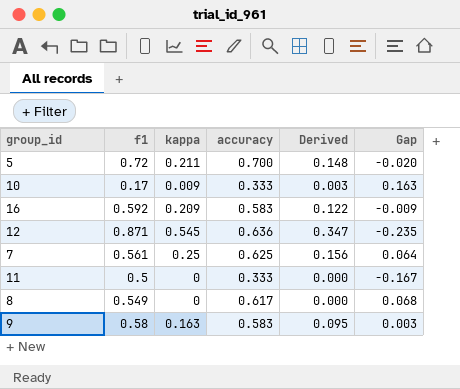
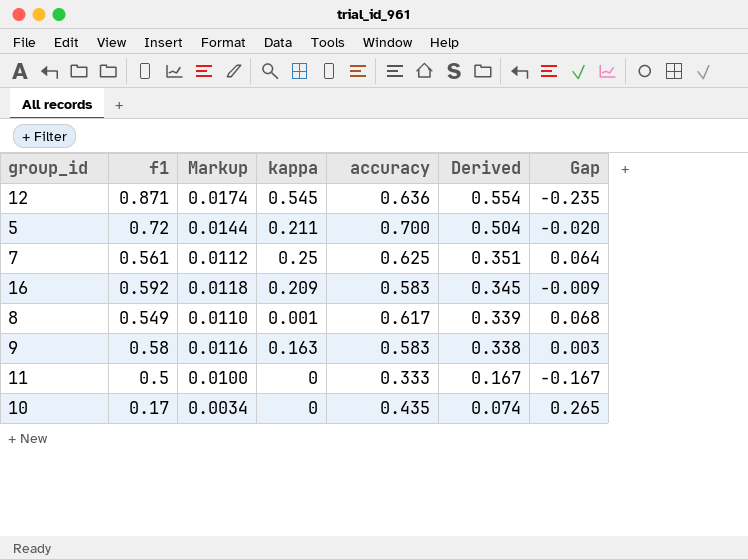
row order: none -> Derived descending
column Markup | formula: none -> [f1] * 0.02
column Derived | formula: [kappa] * [accuracy] -> [f1] * [accuracy]
8 | kappa: 0 -> 0.001
10 | kappa: 0.009 -> 0
10 | accuracy: 0.333 -> 0.435
10 | Gap: 0.163 -> 0.265

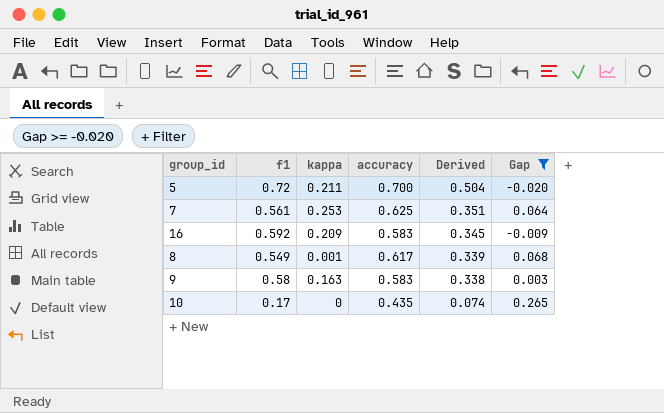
filter: none -> Gap >= -0.020
column Markup | formula: [f1] * 0.02 -> none
7 | kappa: 0.25 -> 0.253

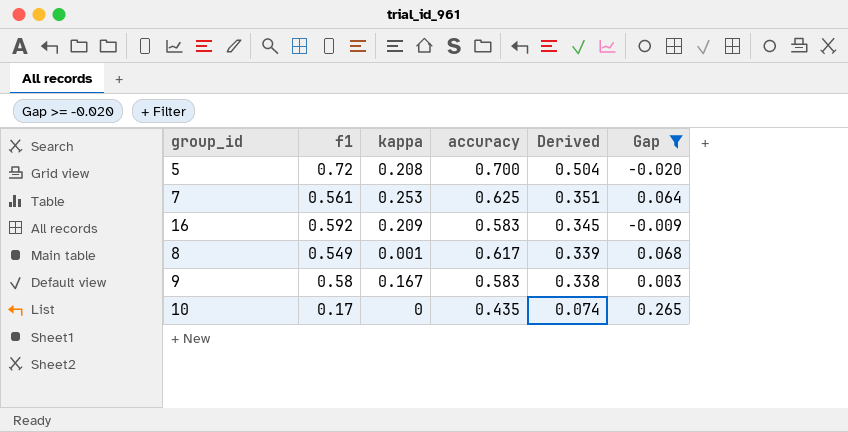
5 | kappa: 0.211 -> 0.208
9 | kappa: 0.163 -> 0.167

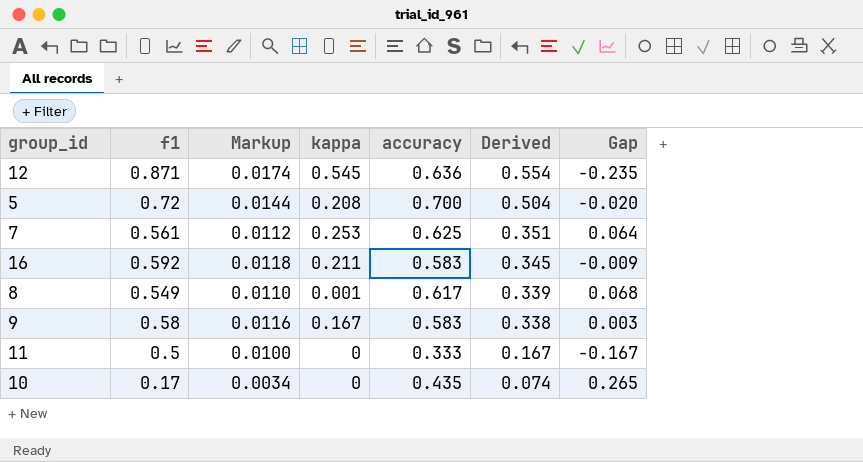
filter: Gap >= -0.020 -> none
column Markup | formula: none -> [f1] * 0.02
16 | kappa: 0.209 -> 0.211

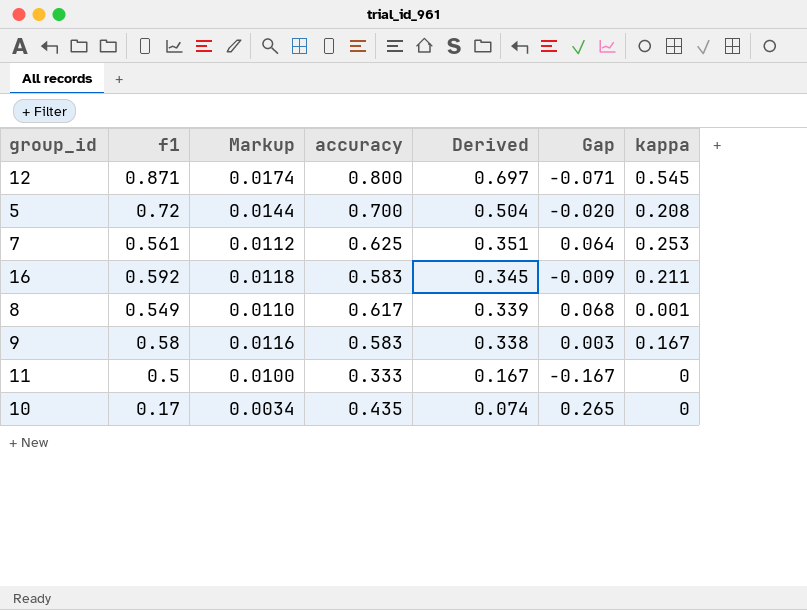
column kappa | position: 4 -> 7
12 | accuracy: 0.636 -> 0.800
12 | Derived: 0.554 -> 0.697
12 | Gap: -0.235 -> -0.071

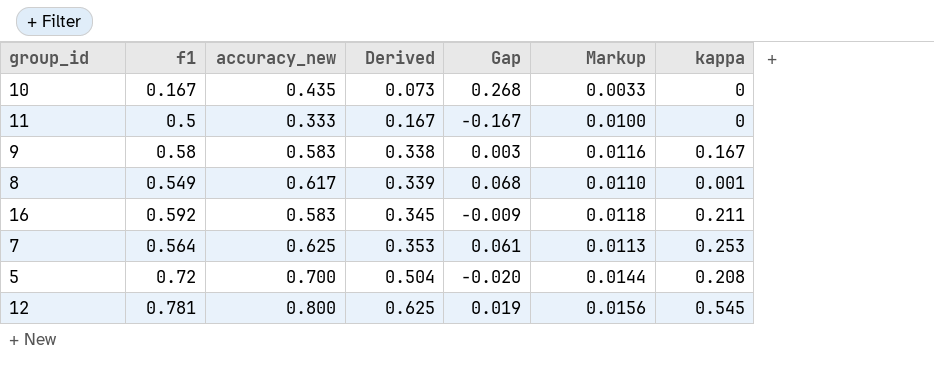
row order: Derived descending -> Derived ascending
column name: accuracy -> accuracy_new
column Markup | position: 3 -> 6
10 | f1: 0.17 -> 0.167
10 | Derived: 0.074 -> 0.073
10 | Gap: 0.265 -> 0.268
10 | Markup: 0.0034 -> 0.0033
7 | f1: 0.561 -> 0.564
7 | Derived: 0.351 -> 0.353
7 | Gap: 0.064 -> 0.061
7 | Markup: 0.0112 -> 0.0113
12 | f1: 0.871 -> 0.781
12 | Derived: 0.697 -> 0.625
12 | Gap: -0.071 -> 0.019
12 | Markup: 0.0174 -> 0.0156

